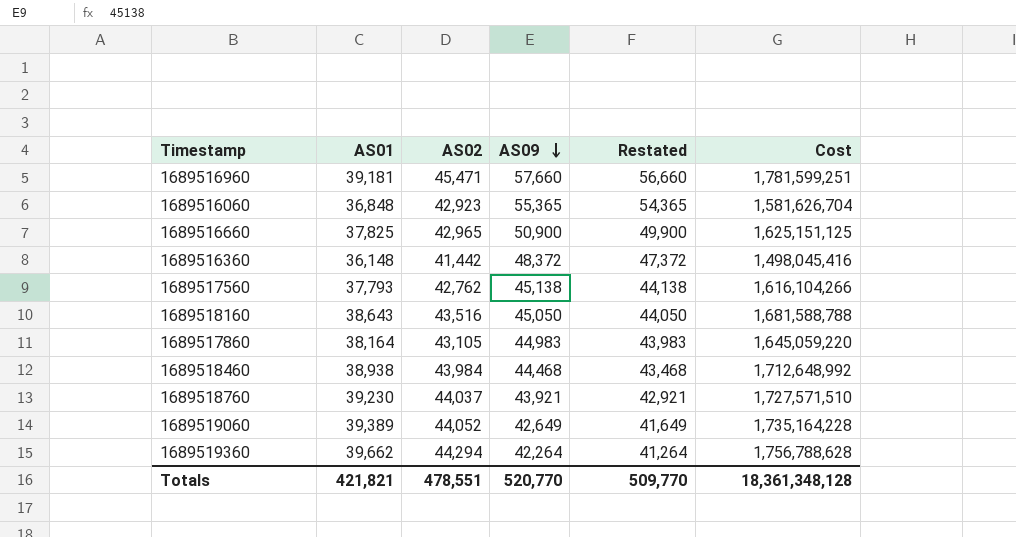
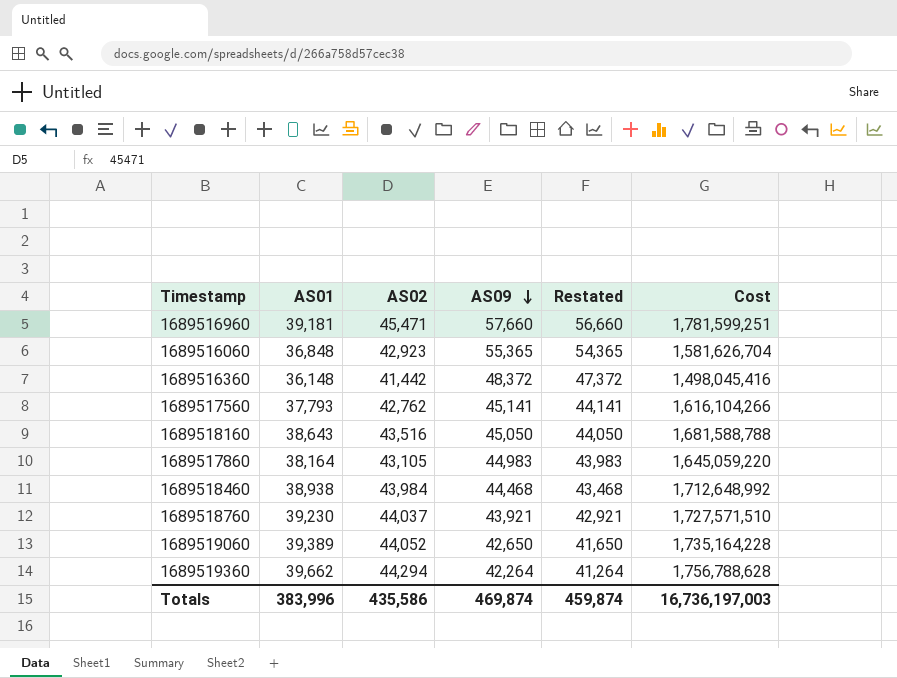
row 1689516660: 37,825 | 42,965 | 50,900 | 49,900 | 1,625,151,125 -> none
1689517560 | AS09: 45,138 -> 45,141
1689517560 | Restated: 44,138 -> 44,141
1689519060 | AS09: 42,649 -> 42,650
1689519060 | Restated: 41,649 -> 41,650
Totals | AS01: 421,821 -> 383,996
Totals | AS02: 478,551 -> 435,586
Totals | AS09: 520,770 -> 469,874
Totals | Restated: 509,770 -> 459,874
Totals | Cost: 18,361,348,128 -> 16,736,197,003

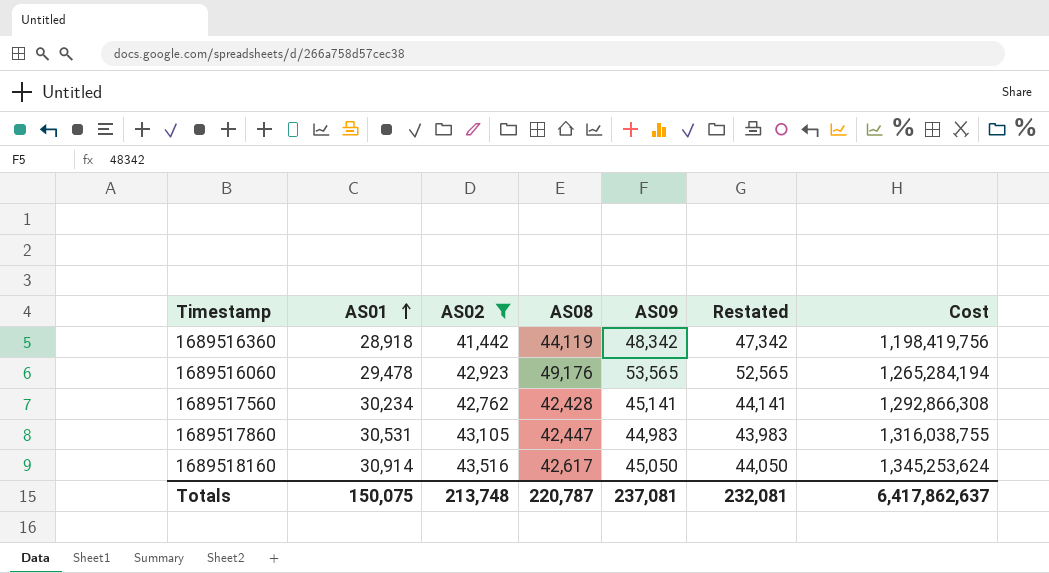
filter: none -> AS02 <= 43,516
row order: AS09 descending -> AS01 ascending
column AS08 | position: none -> 4
1689516360 | AS01: 36,148 -> 28,918
1689516360 | AS09: 48,372 -> 48,342
1689516360 | Restated: 47,372 -> 47,342
1689516360 | Cost: 1,498,045,416 -> 1,198,419,756
1689516060 | AS01: 36,848 -> 29,478
1689516060 | AS09: 55,365 -> 53,565
1689516060 | Restated: 54,365 -> 52,565
1689516060 | Cost: 1,581,626,704 -> 1,265,284,194
1689517560 | AS01: 37,793 -> 30,234
1689517560 | Cost: 1,616,104,266 -> 1,292,866,308
1689517860 | AS01: 38,164 -> 30,531
1689517860 | Cost: 1,645,059,220 -> 1,316,038,755
1689518160 | AS01: 38,643 -> 30,914
1689518160 | Cost: 1,681,588,788 -> 1,345,253,624
Totals | AS01: 383,996 -> 150,075
Totals | AS02: 435,586 -> 213,748
Totals | AS09: 469,874 -> 237,081
Totals | Restated: 459,874 -> 232,081
Totals | Cost: 16,736,197,003 -> 6,417,862,637

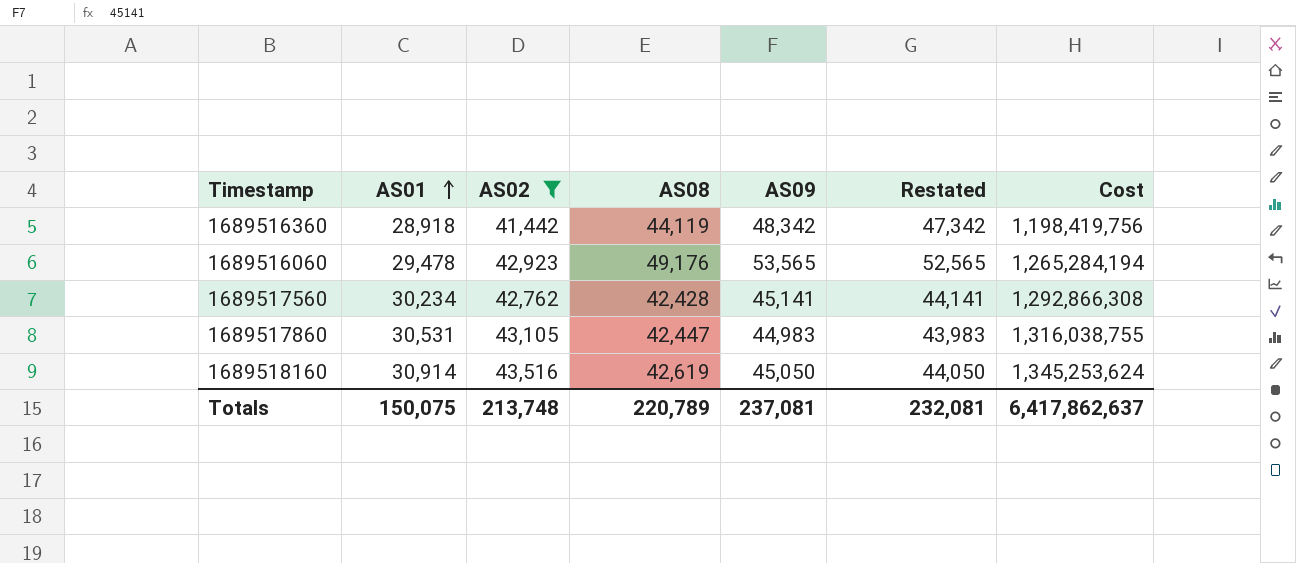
1689518160 | AS08: 42,617 -> 42,619
Totals | AS08: 220,787 -> 220,789

